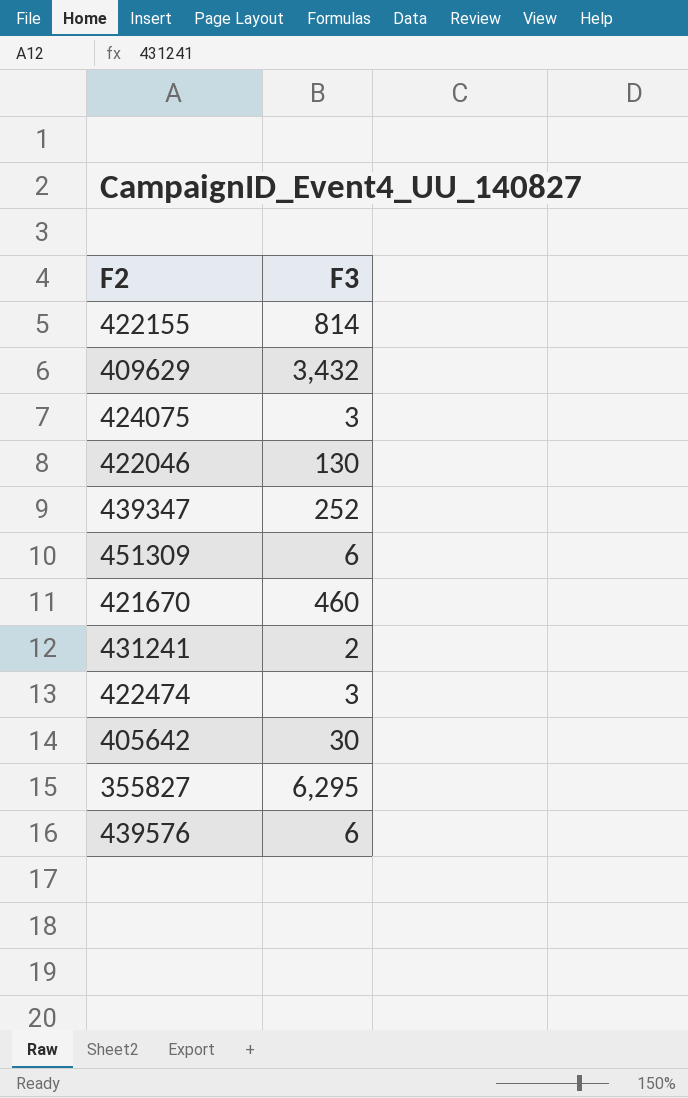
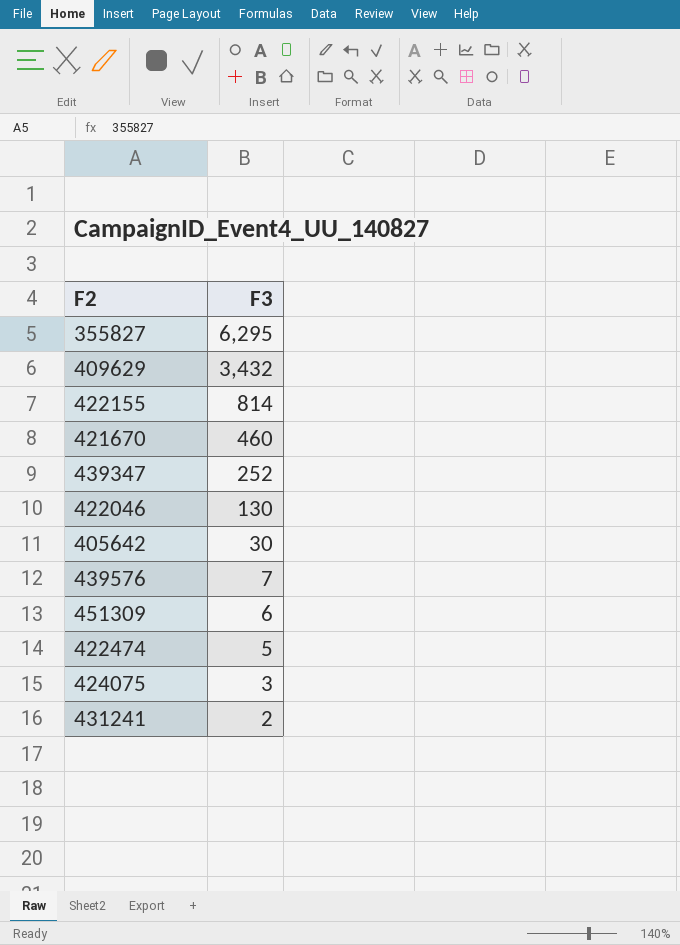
row order: none -> F3 descending
439576 | F3: 6 -> 7
422474 | F3: 3 -> 5

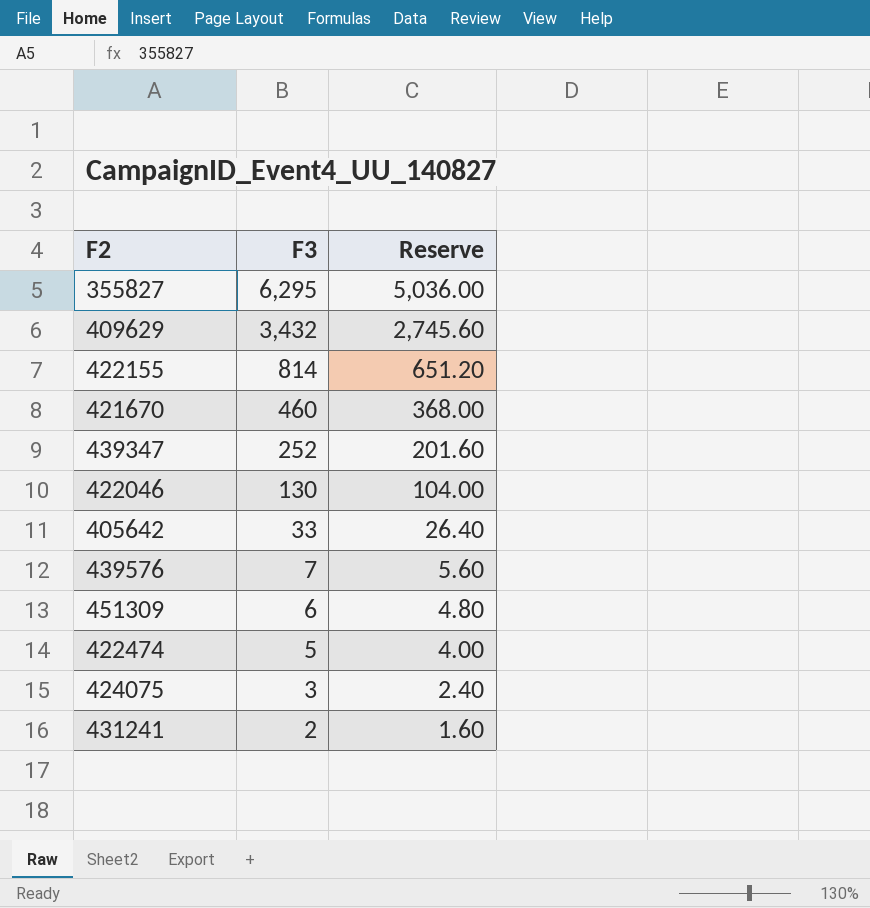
column Reserve | formula: none -> [F3] * 0.8
405642 | F3: 30 -> 33

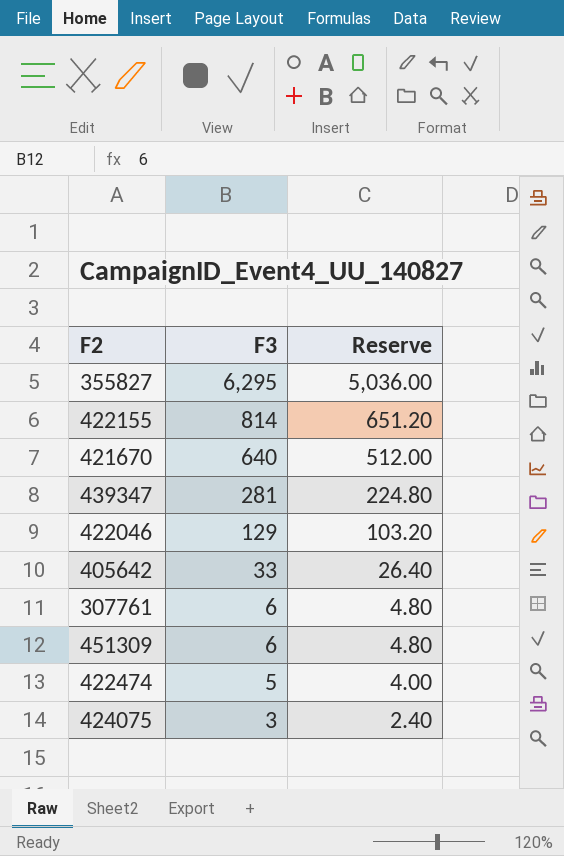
row 409629: 3,432 | 2,745.60 -> none
row 439576: 7 | 5.60 -> none
row 431241: 2 | 1.60 -> none
421670 | F3: 460 -> 640
421670 | Reserve: 368.00 -> 512.00
439347 | F3: 252 -> 281
439347 | Reserve: 201.60 -> 224.80
422046 | F3: 130 -> 129
422046 | Reserve: 104.00 -> 103.20
row 307761: none -> 6 | 4.80

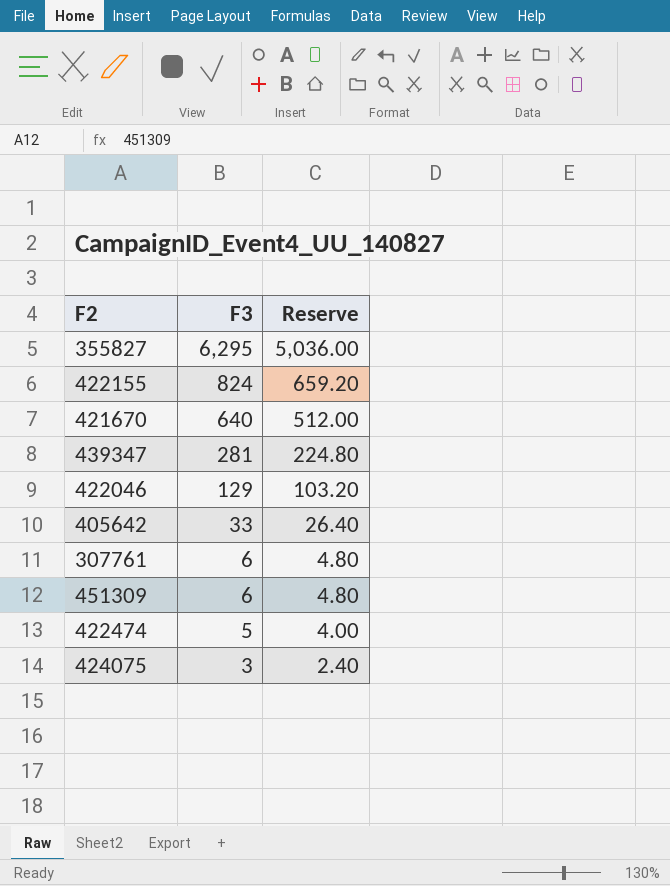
422155 | F3: 814 -> 824
422155 | Reserve: 651.20 -> 659.20

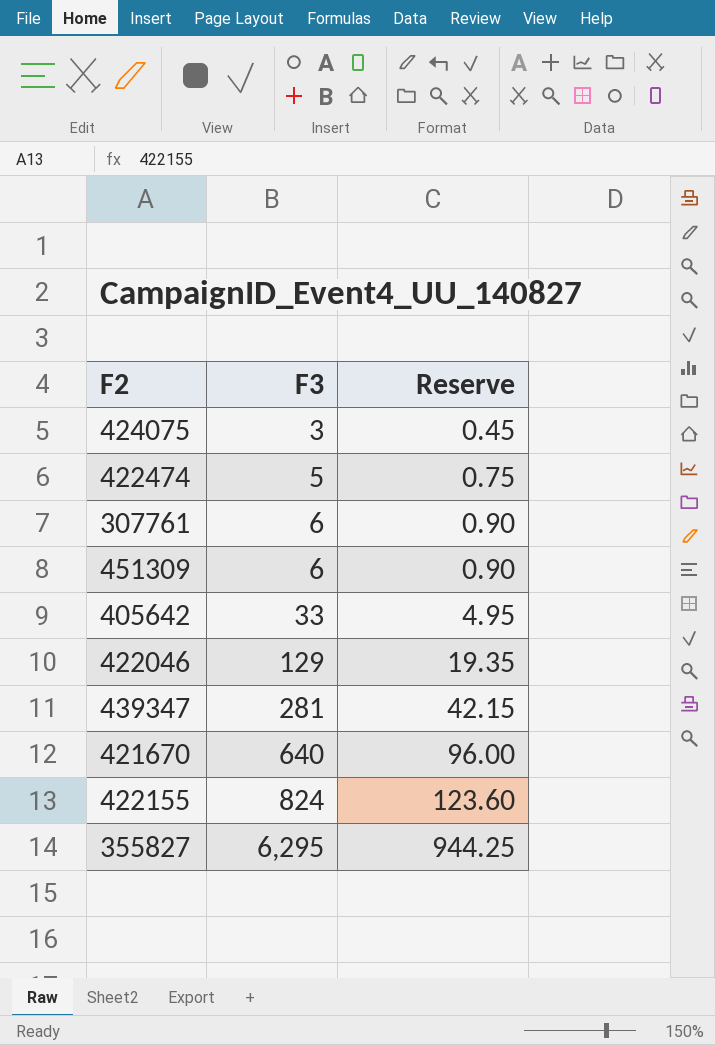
row order: F3 descending -> F3 ascending
column Reserve | formula: [F3] * 0.8 -> [F3] * 0.15

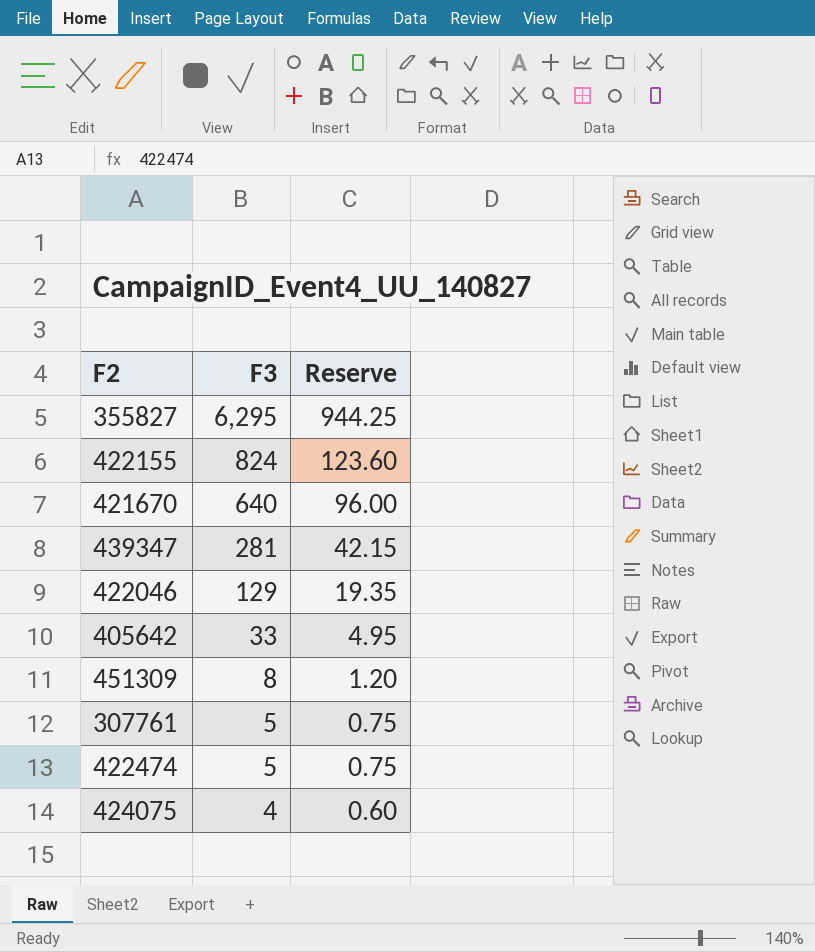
row order: F3 ascending -> F3 descending
451309 | F3: 6 -> 8
451309 | Reserve: 0.90 -> 1.20
307761 | F3: 6 -> 5
307761 | Reserve: 0.90 -> 0.75
424075 | F3: 3 -> 4
424075 | Reserve: 0.45 -> 0.60

